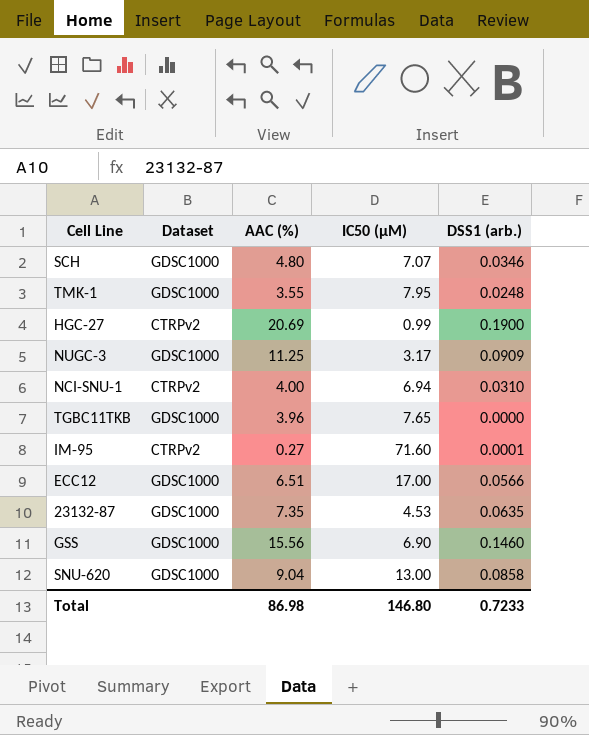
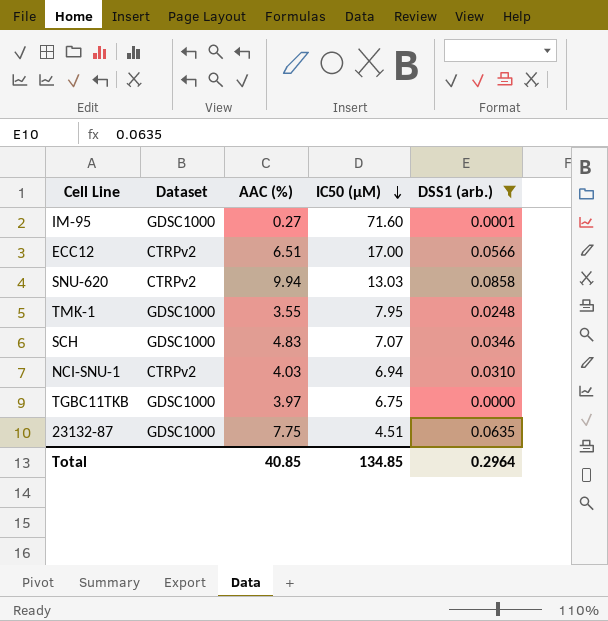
filter: none -> DSS1 (arb.) <= 0.0858
row order: none -> IC50 (µM) descending
IM-95 | Dataset: CTRPv2 -> GDSC1000
ECC12 | Dataset: GDSC1000 -> CTRPv2
SNU-620 | Dataset: GDSC1000 -> CTRPv2
SNU-620 | AAC (%): 9.04 -> 9.94
SNU-620 | IC50 (µM): 13.00 -> 13.03
SCH | AAC (%): 4.80 -> 4.83
NCI-SNU-1 | AAC (%): 4.00 -> 4.03
TGBC11TKB | AAC (%): 3.96 -> 3.97
TGBC11TKB | IC50 (µM): 7.65 -> 6.75
23132-87 | AAC (%): 7.35 -> 7.75
23132-87 | IC50 (µM): 4.53 -> 4.51
Total | AAC (%): 86.98 -> 40.85
Total | IC50 (µM): 146.80 -> 134.85
Total | DSS1 (arb.): 0.7233 -> 0.2964

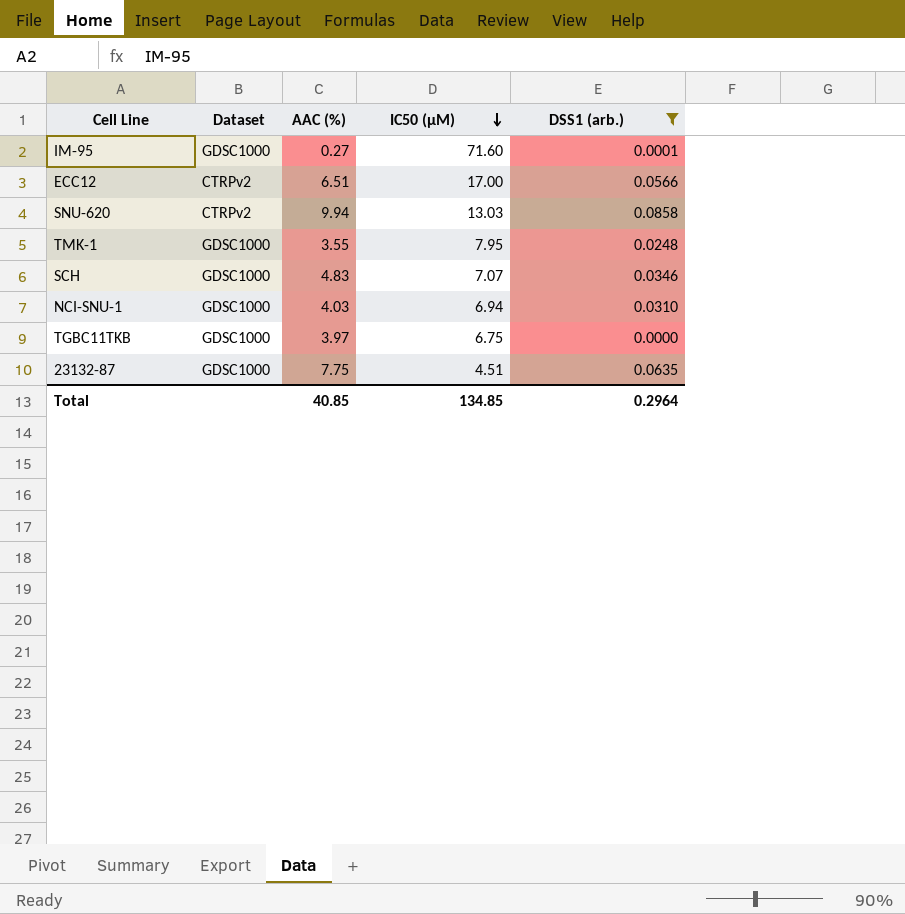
NCI-SNU-1 | Dataset: CTRPv2 -> GDSC1000

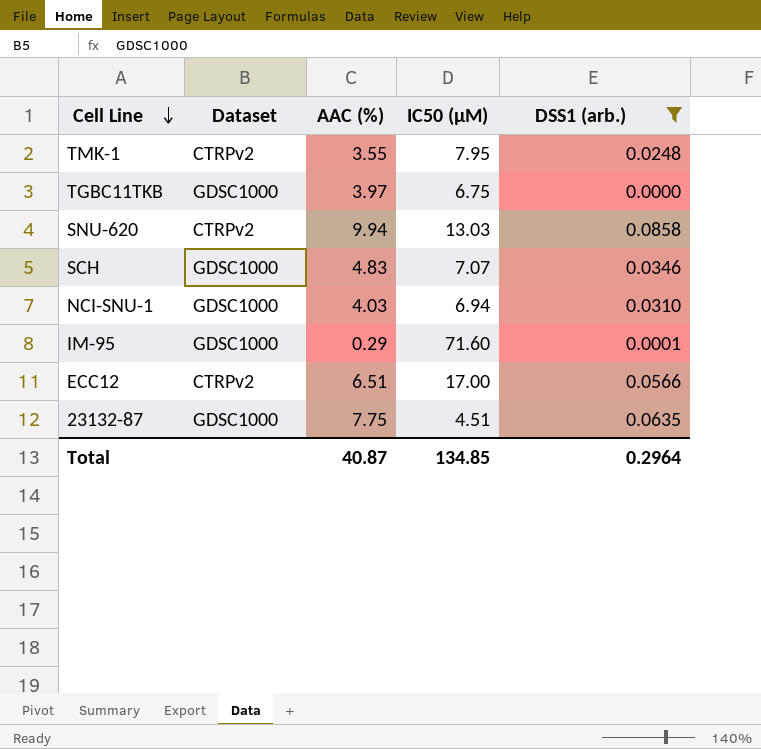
row order: IC50 (µM) descending -> Cell Line descending
TMK-1 | Dataset: GDSC1000 -> CTRPv2
IM-95 | AAC (%): 0.27 -> 0.29
Total | AAC (%): 40.85 -> 40.87

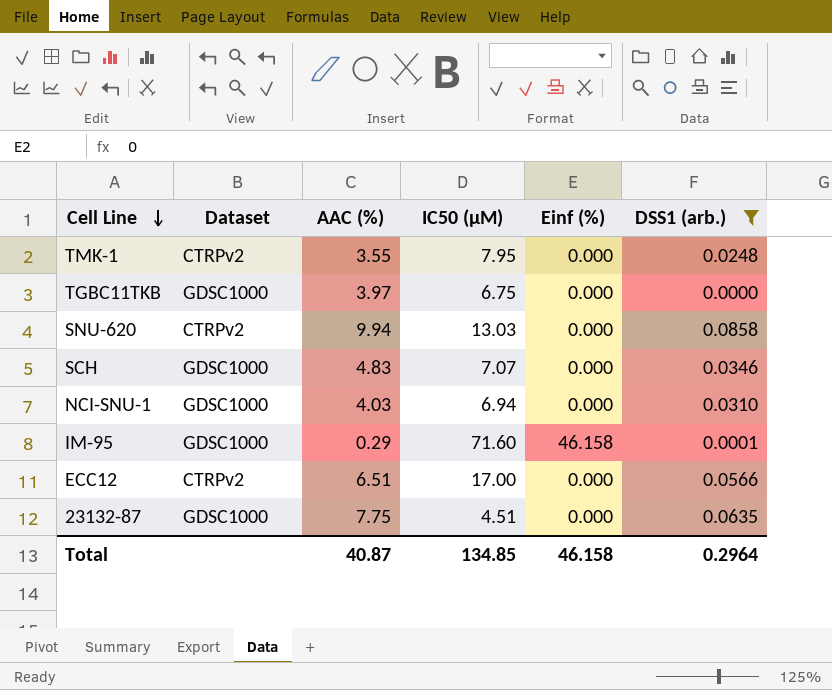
column Einf (%) | position: none -> 5

